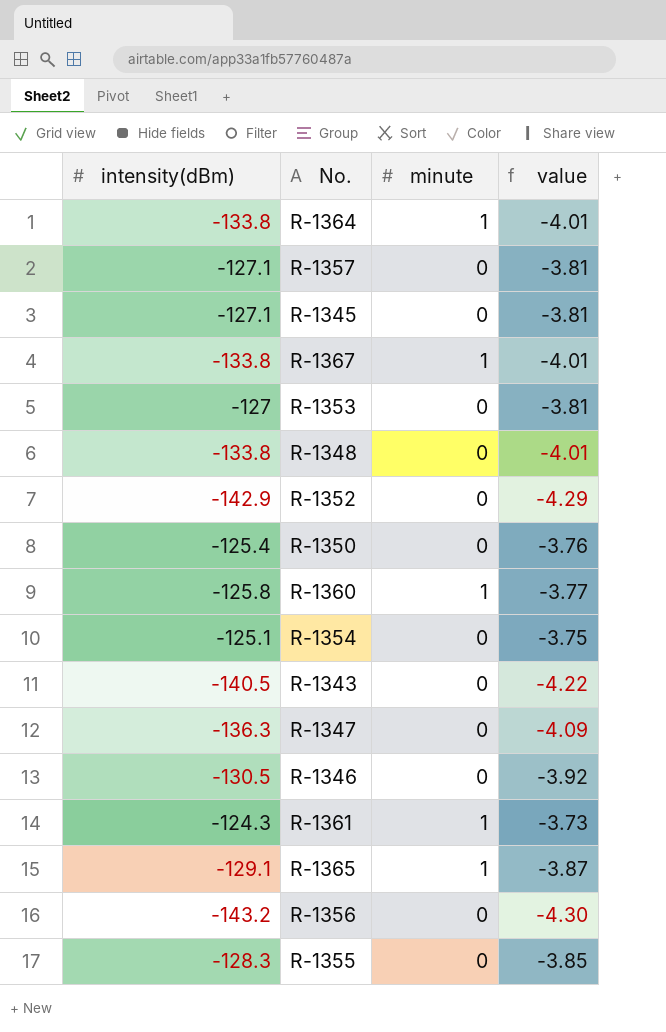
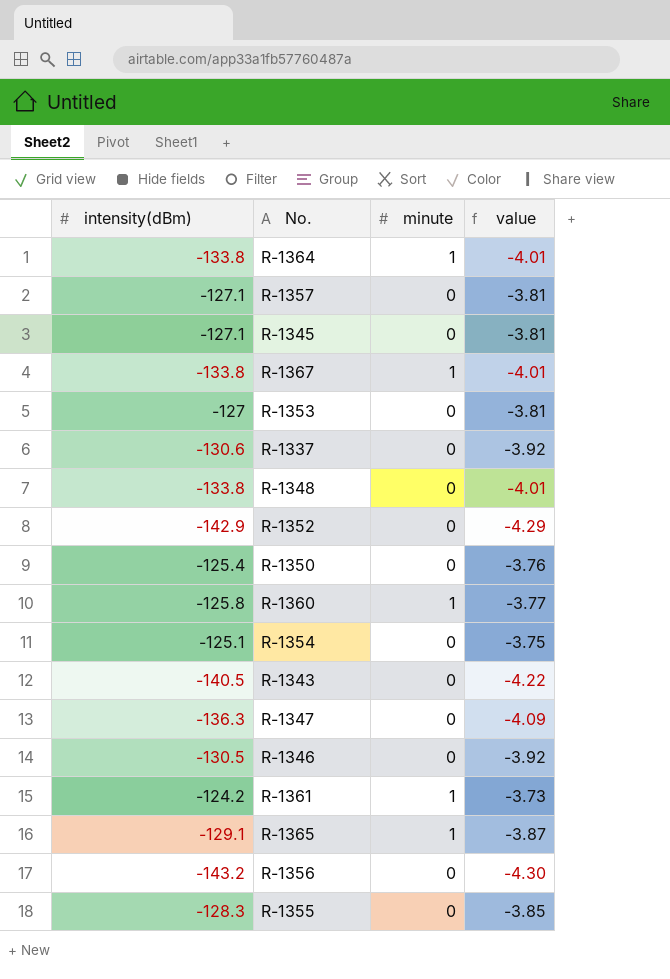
row R-1337: none -> -130.6 | 0 | -3.92
R-1361 | intensity(dBm): -124.3 -> -124.2

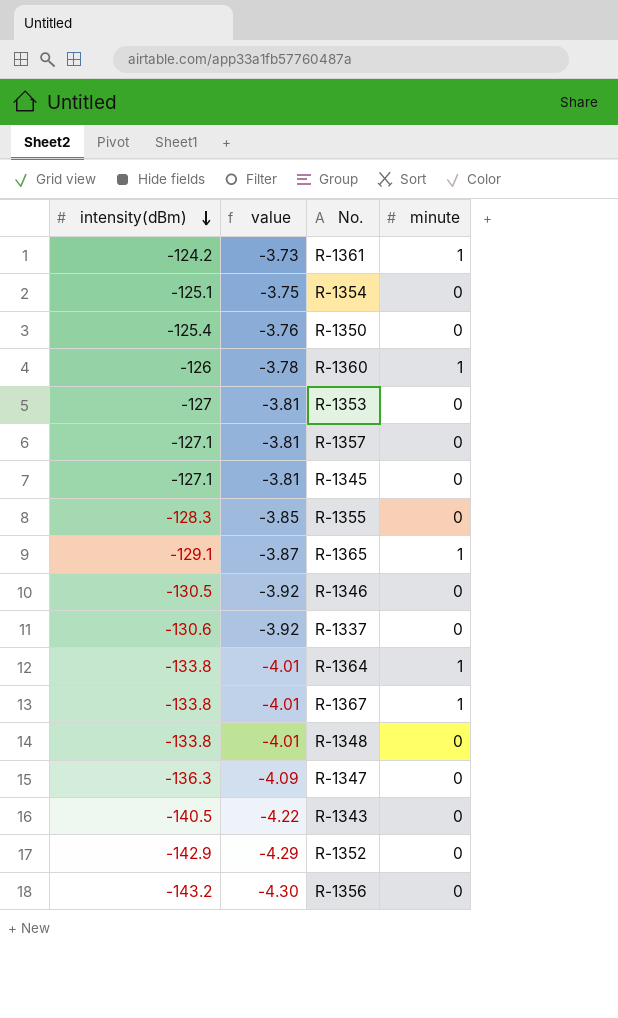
row order: none -> intensity(dBm) descending
column value | position: 4 -> 2
R-1360 | intensity(dBm): -125.8 -> -126
R-1360 | value: -3.77 -> -3.78

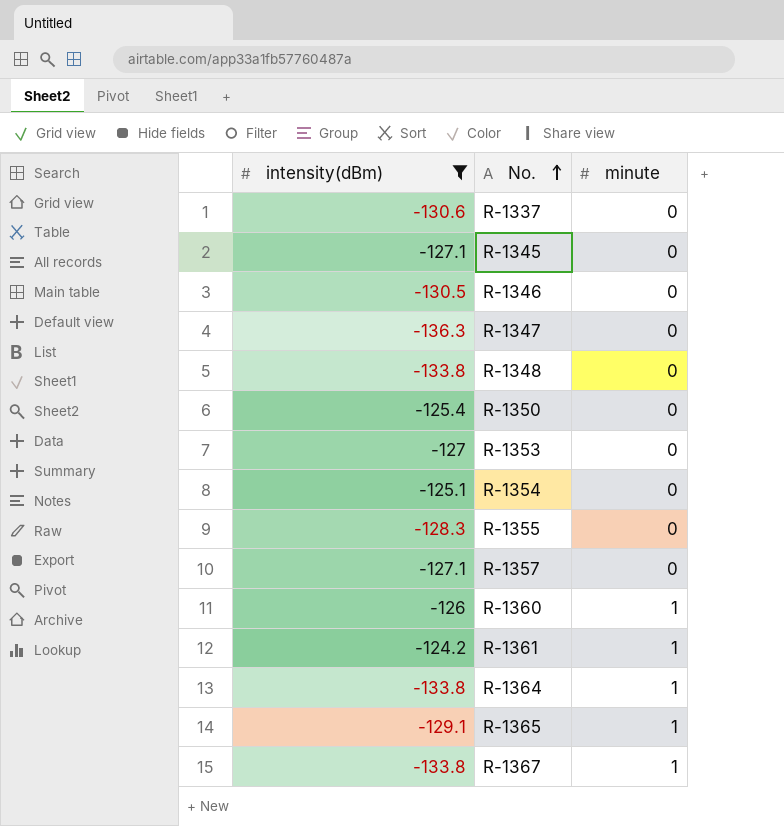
filter: none -> intensity(dBm) >= -136.3
row order: intensity(dBm) descending -> No. ascending
column value | formula: [intensity(dBm)] * 0.03 -> none

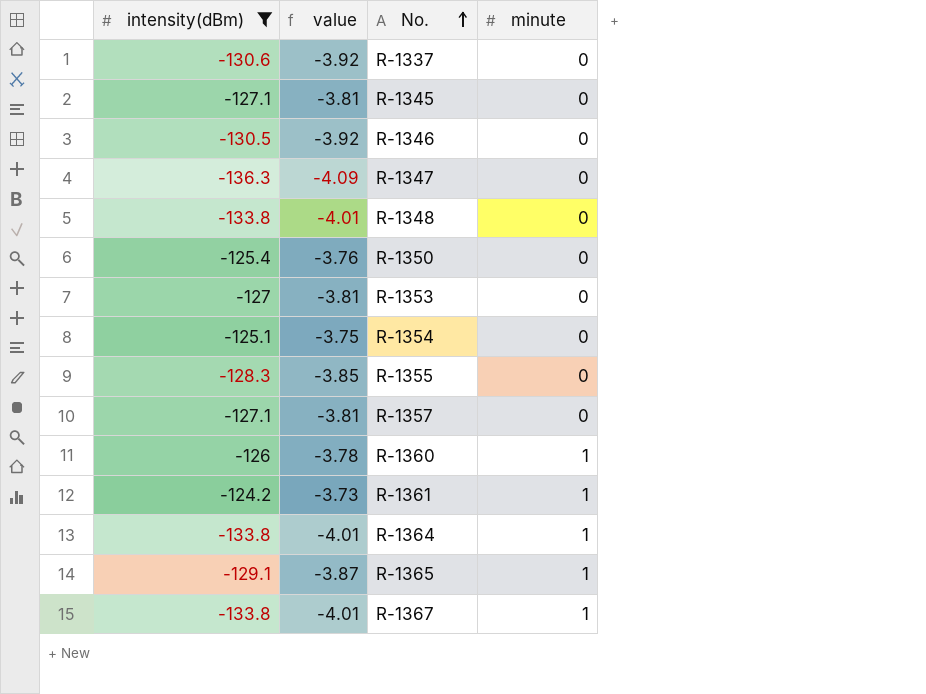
column value | formula: none -> [intensity(dBm)] * 0.03

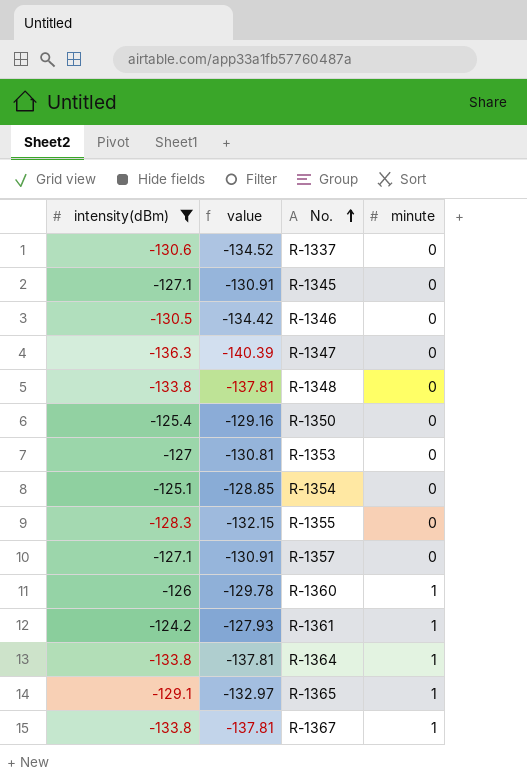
column value | formula: [intensity(dBm)] * 0.03 -> [intensity(dBm)] * 1.03

